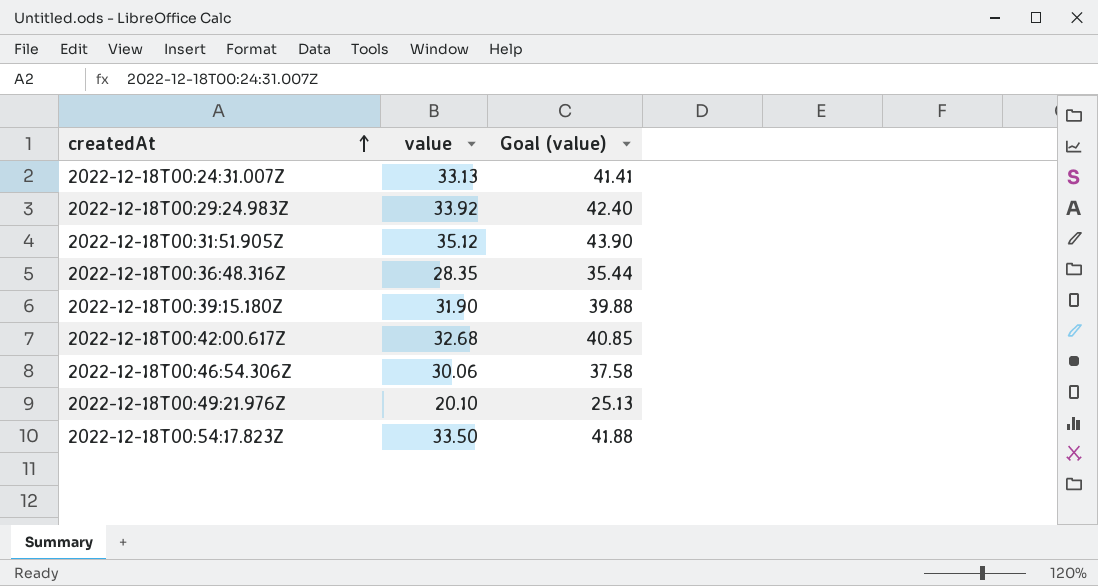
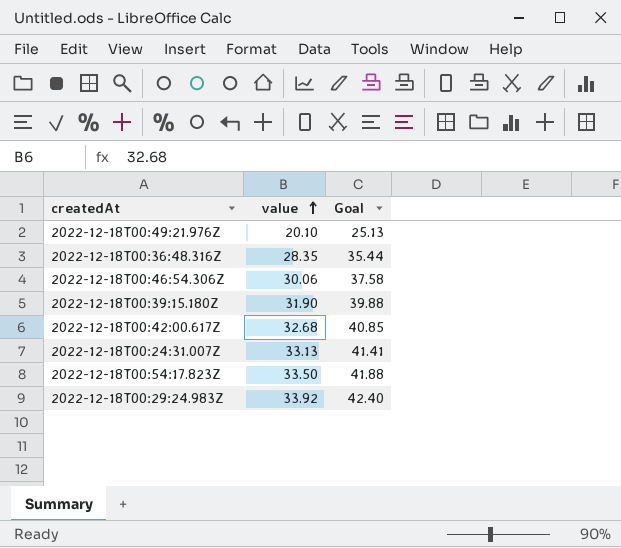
row order: createdAt ascending -> value ascending
column name: Goal (value) -> Goal
row 2022-12-18T00:31:51.905Z: 35.12 | 43.90 -> none

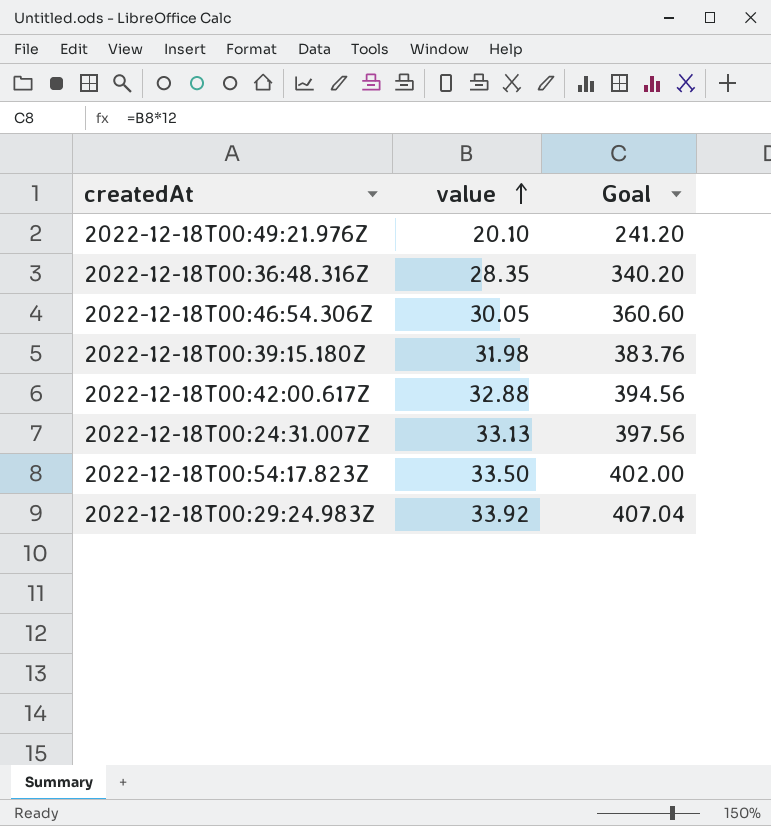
column Goal | formula: [value] * 1.25 -> [value] * 12
2022-12-18T00:46:54.306Z | value: 30.06 -> 30.05
2022-12-18T00:39:15.180Z | value: 31.90 -> 31.98
2022-12-18T00:42:00.617Z | value: 32.68 -> 32.88

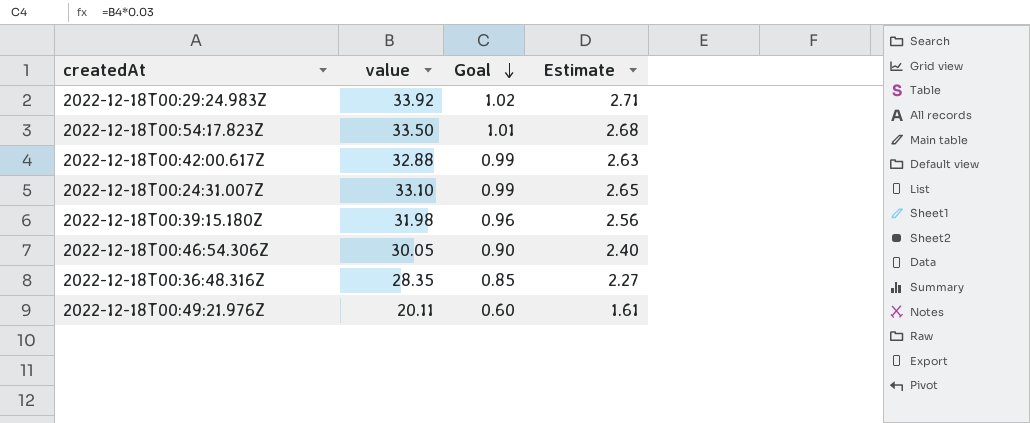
row order: value ascending -> Goal descending
column Goal | formula: [value] * 12 -> [value] * 0.03
column Estimate | formula: none -> [value] * 0.08
2022-12-18T00:24:31.007Z | value: 33.13 -> 33.10
2022-12-18T00:49:21.976Z | value: 20.10 -> 20.11

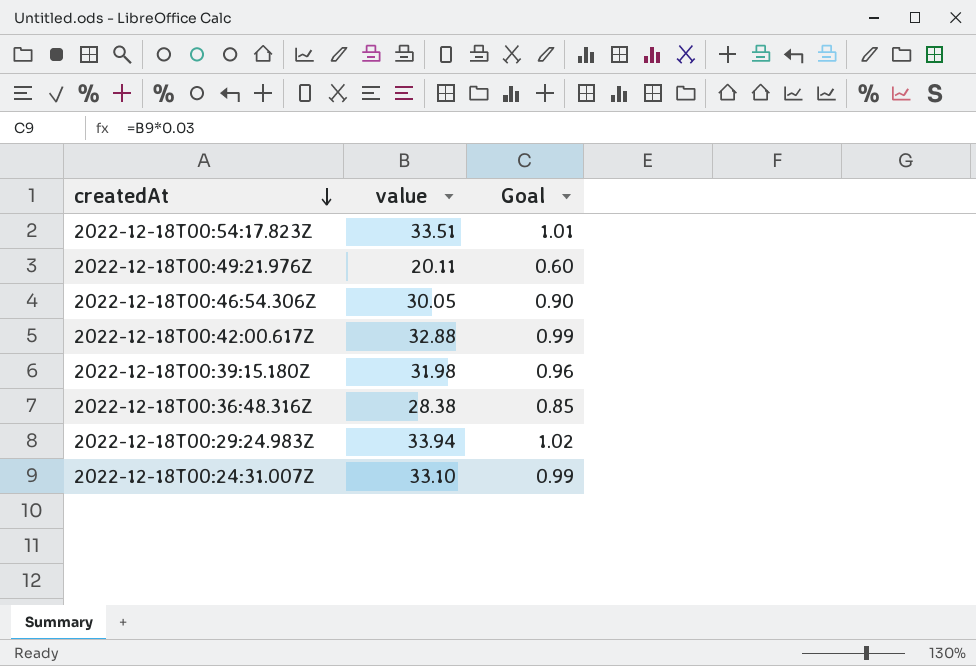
row order: Goal descending -> createdAt descending
column Estimate | formula: [value] * 0.08 -> none
2022-12-18T00:54:17.823Z | value: 33.50 -> 33.51
2022-12-18T00:36:48.316Z | value: 28.35 -> 28.38
2022-12-18T00:29:24.983Z | value: 33.92 -> 33.94

